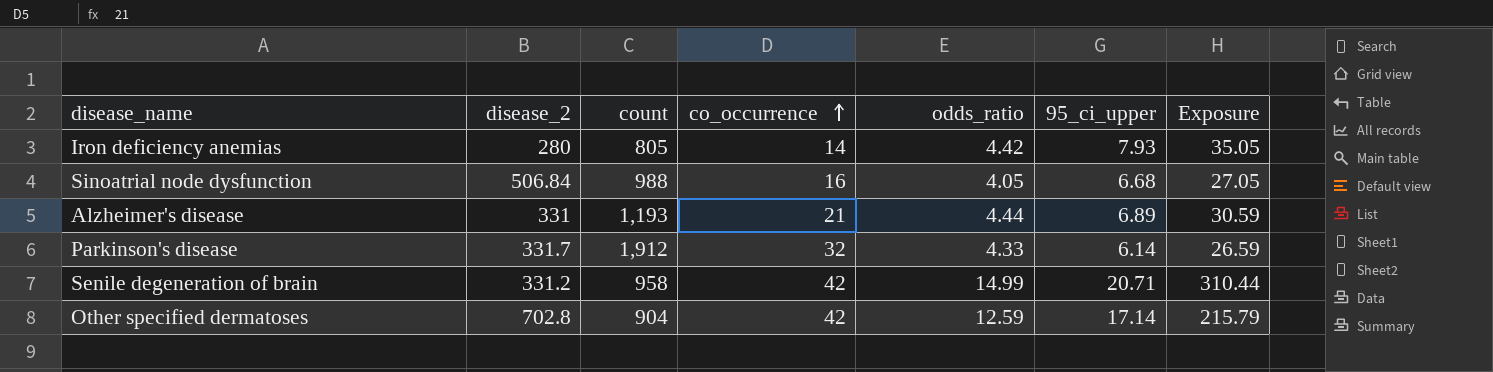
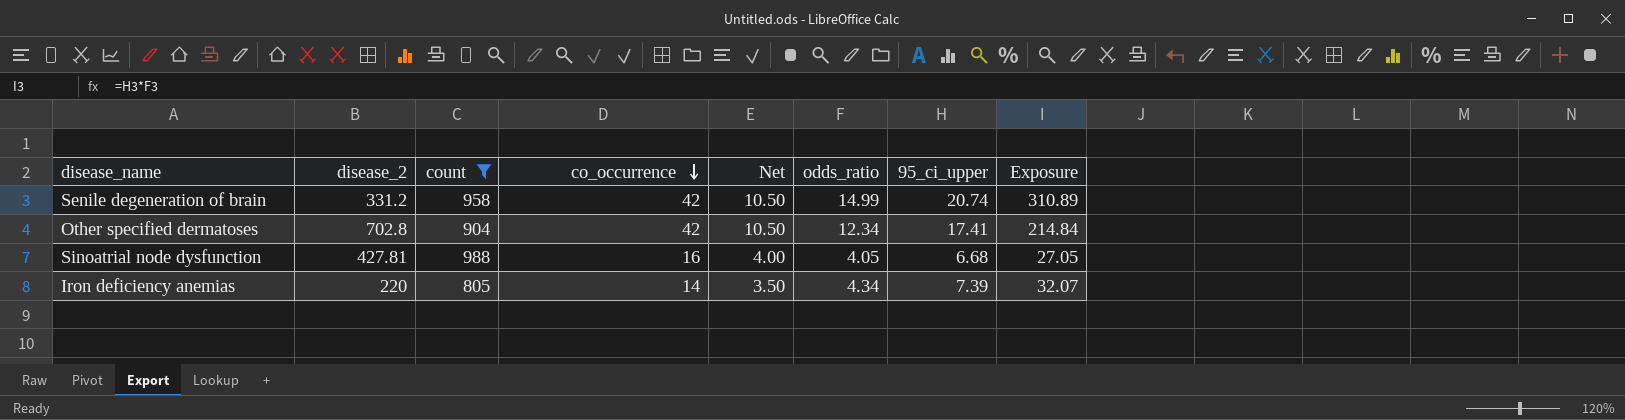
filter: none -> count <= 988
row order: co_occurrence ascending -> co_occurrence descending
column Net | formula: none -> [co_occurrence] * 0.25
Senile degeneration of brain | 95_ci_upper: 20.71 -> 20.74
Senile degeneration of brain | Exposure: 310.44 -> 310.89
Other specified dermatoses | odds_ratio: 12.59 -> 12.34
Other specified dermatoses | 95_ci_upper: 17.14 -> 17.41
Other specified dermatoses | Exposure: 215.79 -> 214.84
Sinoatrial node dysfunction | disease_2: 506.84 -> 427.81
Iron deficiency anemias | disease_2: 280 -> 220
Iron deficiency anemias | odds_ratio: 4.42 -> 4.34
Iron deficiency anemias | 95_ci_upper: 7.93 -> 7.39
Iron deficiency anemias | Exposure: 35.05 -> 32.07

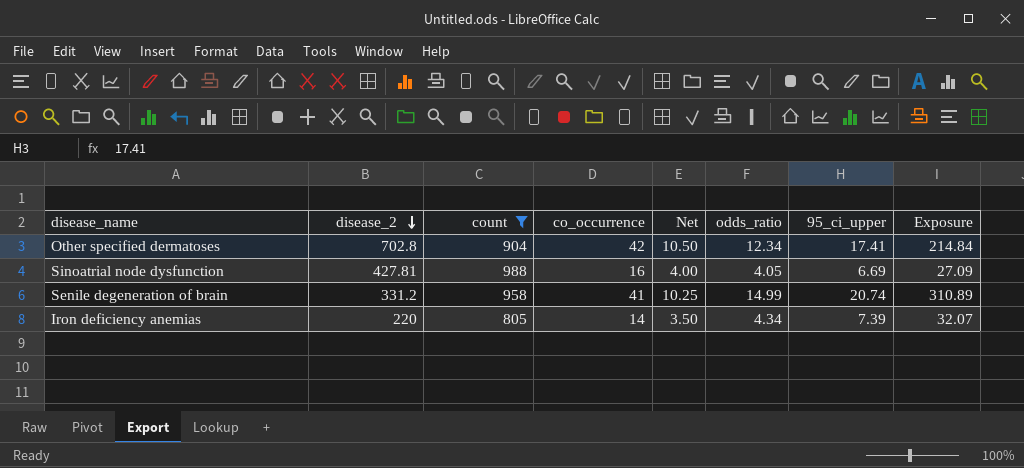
row order: co_occurrence descending -> disease_2 descending
Sinoatrial node dysfunction | 95_ci_upper: 6.68 -> 6.69
Sinoatrial node dysfunction | Exposure: 27.05 -> 27.09
Senile degeneration of brain | co_occurrence: 42 -> 41
Senile degeneration of brain | Net: 10.50 -> 10.25

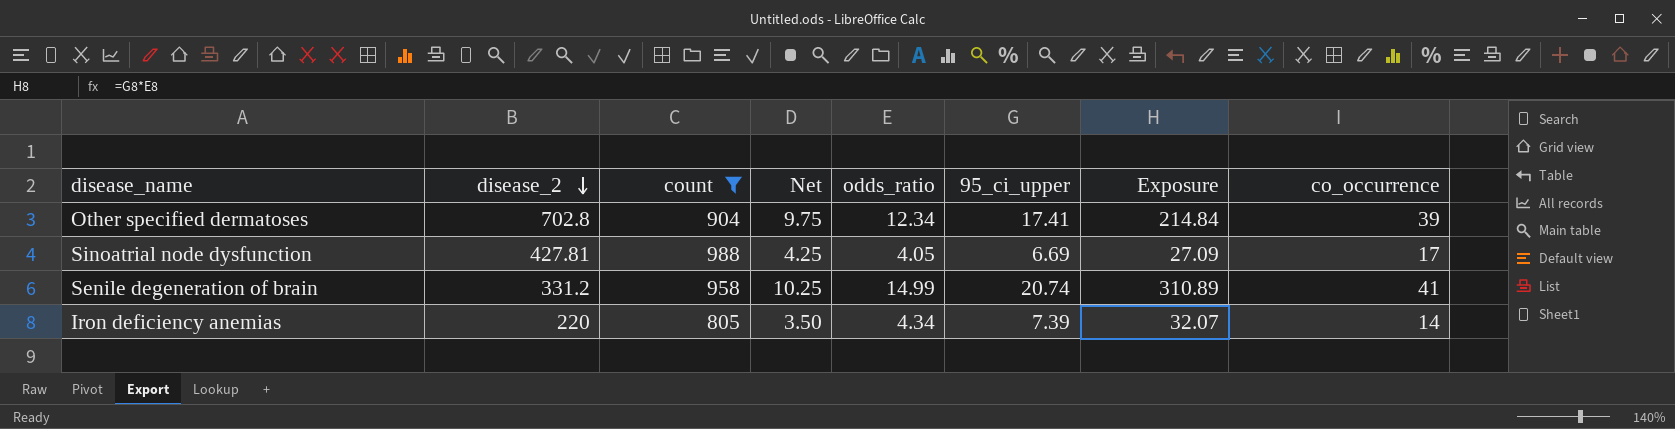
column co_occurrence | position: 4 -> 8
Other specified dermatoses | Net: 10.50 -> 9.75
Other specified dermatoses | co_occurrence: 42 -> 39
Sinoatrial node dysfunction | Net: 4.00 -> 4.25
Sinoatrial node dysfunction | co_occurrence: 16 -> 17

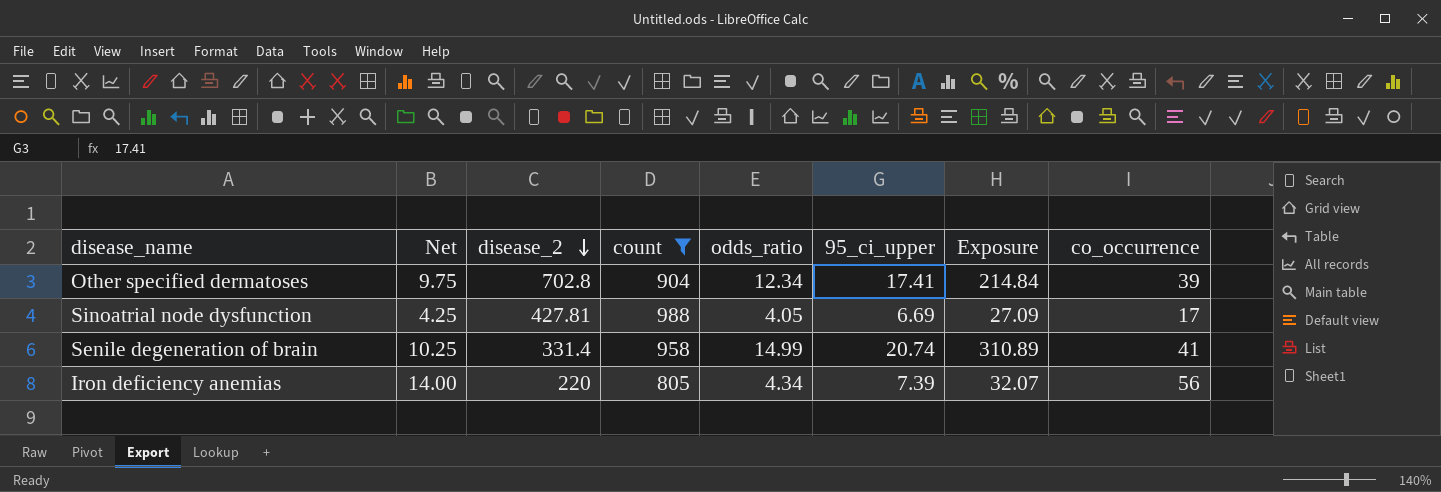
column Net | position: 4 -> 2
Senile degeneration of brain | disease_2: 331.2 -> 331.4
Iron deficiency anemias | Net: 3.50 -> 14.00
Iron deficiency anemias | co_occurrence: 14 -> 56

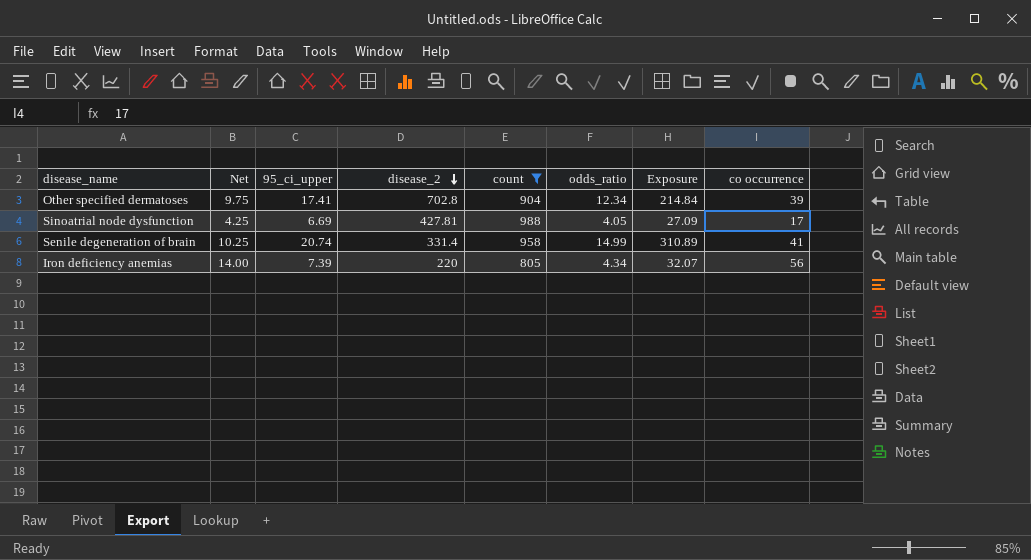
column 95_ci_upper | position: 6 -> 3
column name: co_occurrence -> co occurrence

